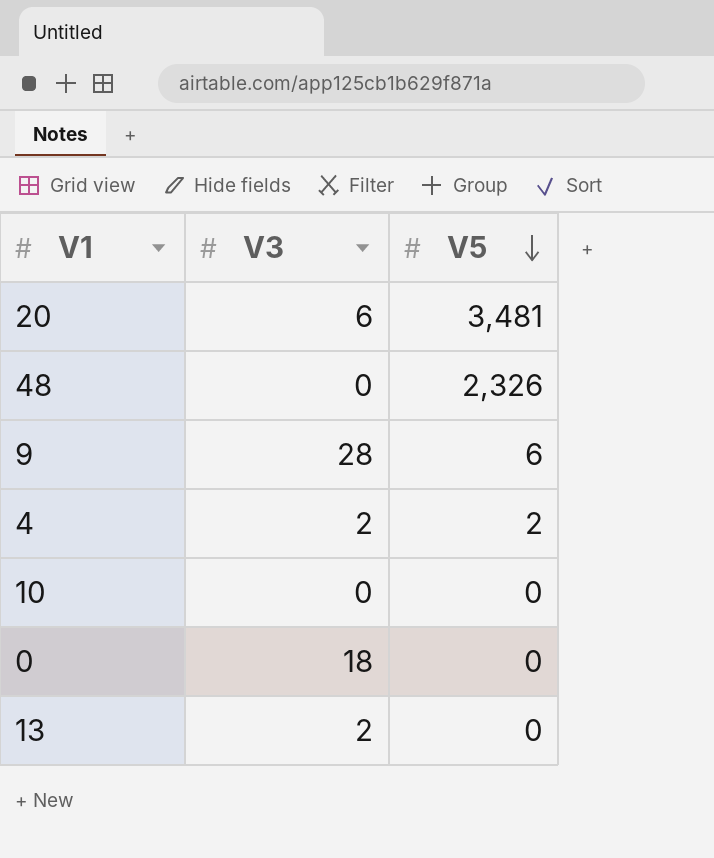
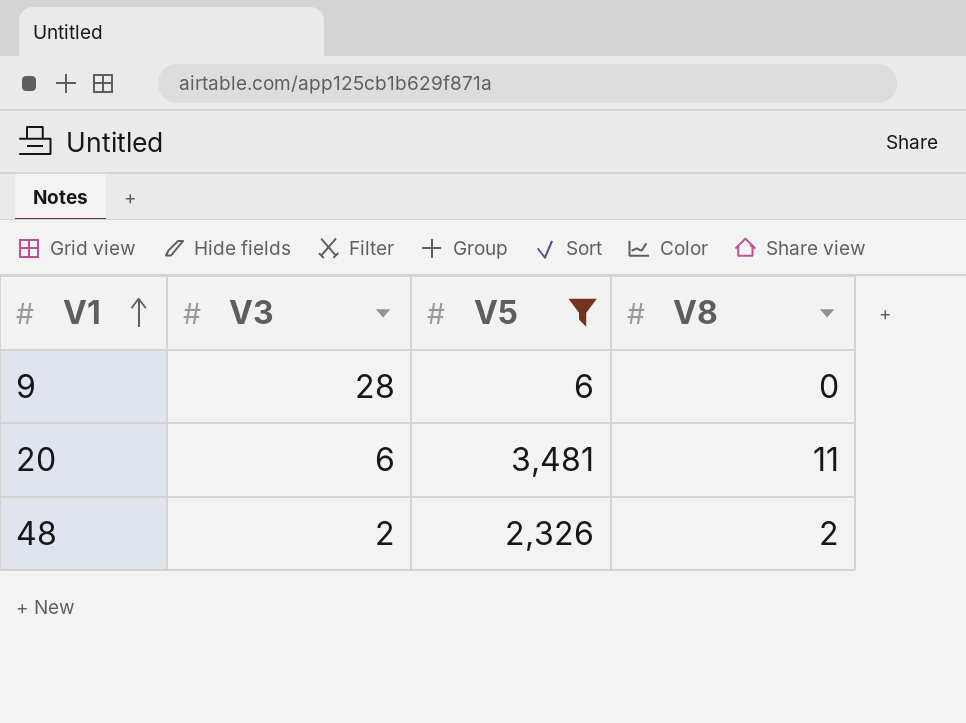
filter: none -> V5 >= 6
row order: V5 descending -> V1 ascending
column V8 | position: none -> 4
48 | V3: 0 -> 2

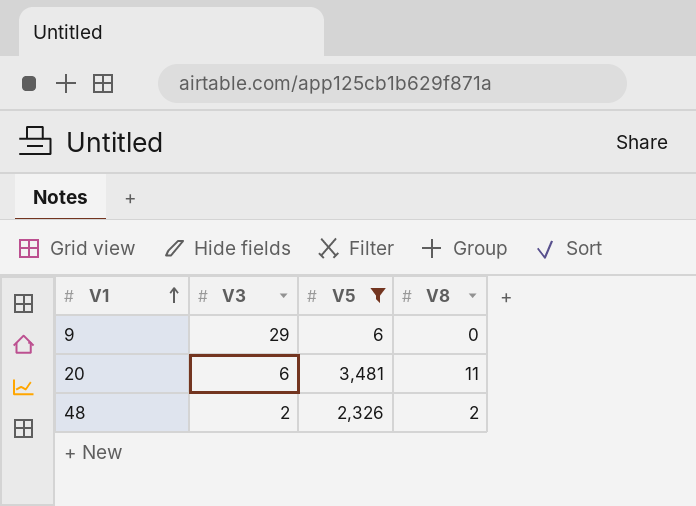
9 | V3: 28 -> 29

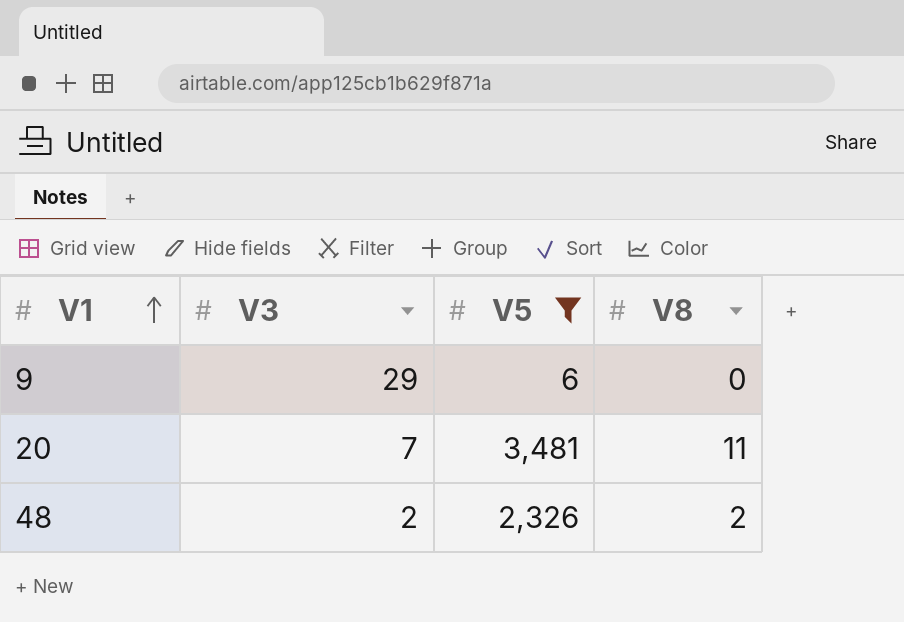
20 | V3: 6 -> 7

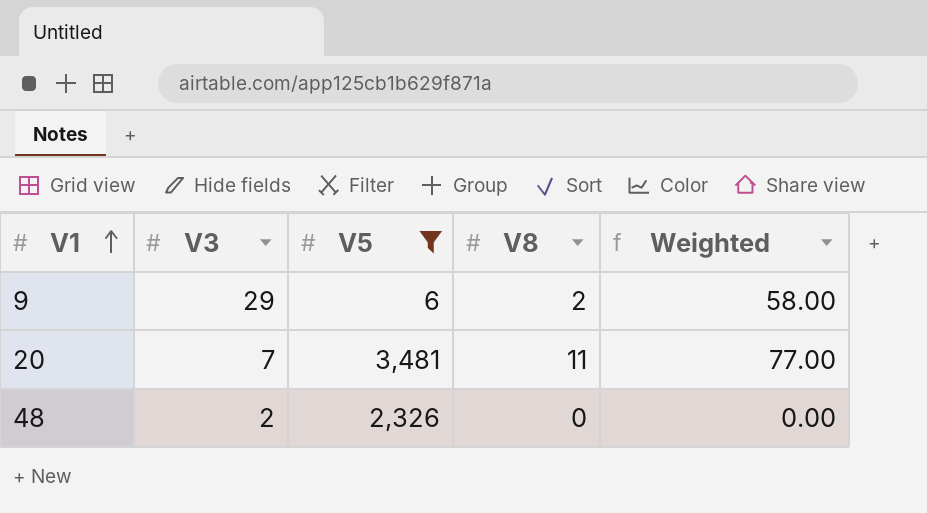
column Weighted | formula: none -> [V3] * [V8]
9 | V8: 0 -> 2
48 | V8: 2 -> 0

